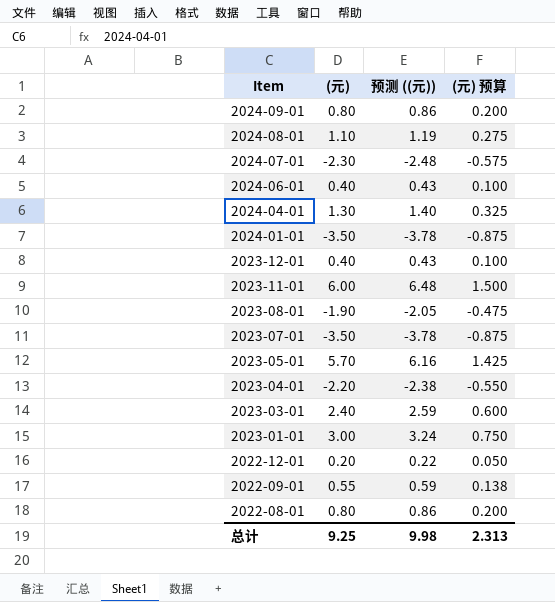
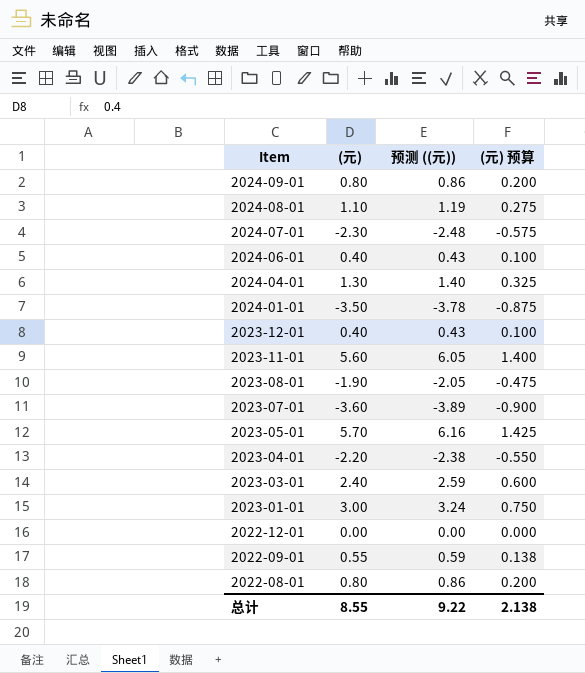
2023-11-01 | (元): 6.00 -> 5.60
2023-11-01 | 预测 ((元)): 6.48 -> 6.05
2023-11-01 | (元) 预算: 1.500 -> 1.400
2023-07-01 | (元): -3.50 -> -3.60
2023-07-01 | 预测 ((元)): -3.78 -> -3.89
2023-07-01 | (元) 预算: -0.875 -> -0.900
2022-12-01 | (元): 0.20 -> 0.00
2022-12-01 | 预测 ((元)): 0.22 -> 0.00
2022-12-01 | (元) 预算: 0.050 -> 0.000
总计 | (元): 9.25 -> 8.55
总计 | 预测 ((元)): 9.98 -> 9.22
总计 | (元) 预算: 2.313 -> 2.138

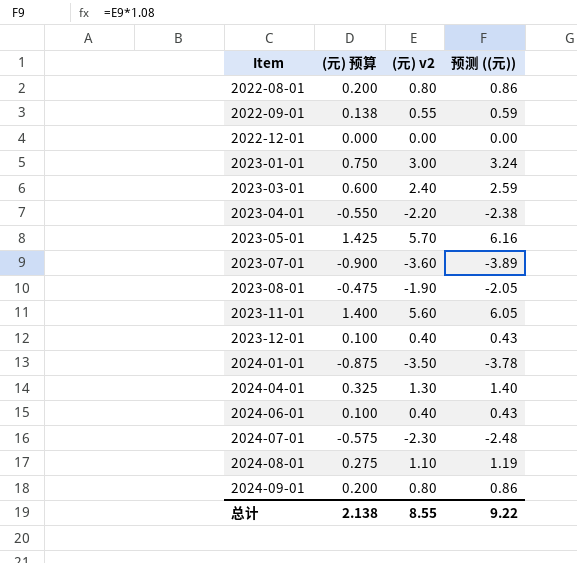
row order: Item descending -> Item ascending
column (元) 预算 | position: 4 -> 2
column name: (元) -> (元) v2

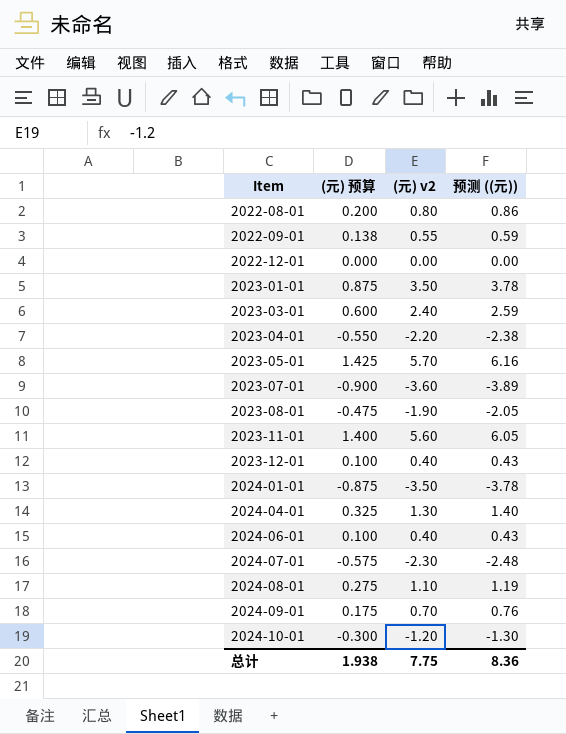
2023-01-01 | (元) 预算: 0.750 -> 0.875
2023-01-01 | (元) v2: 3.00 -> 3.50
2023-01-01 | 预测 ((元)): 3.24 -> 3.78
2024-09-01 | (元) 预算: 0.200 -> 0.175
2024-09-01 | (元) v2: 0.80 -> 0.70
2024-09-01 | 预测 ((元)): 0.86 -> 0.76
row 2024-10-01: none -> -0.300 | -1.20 | -1.30
总计 | (元) 预算: 2.138 -> 1.938
总计 | (元) v2: 8.55 -> 7.75
总计 | 预测 ((元)): 9.22 -> 8.36

